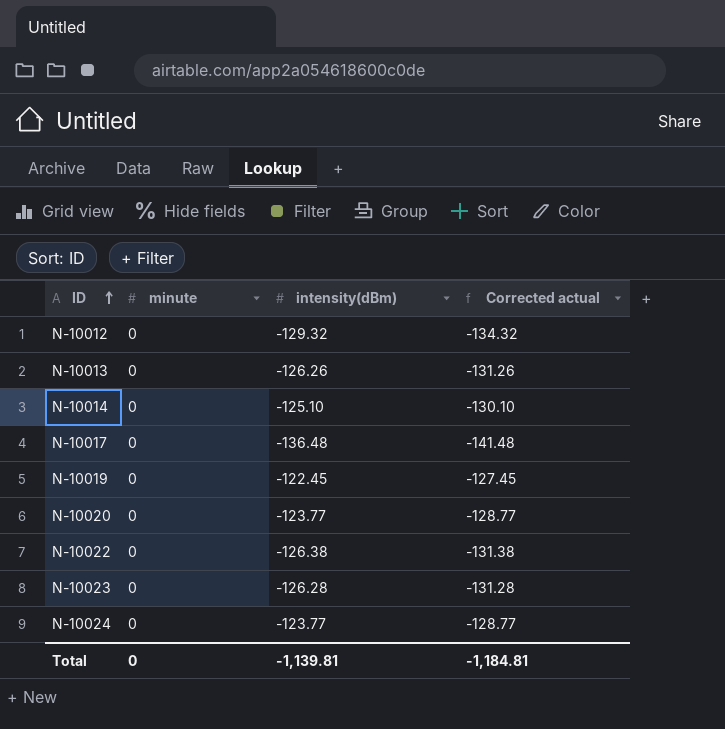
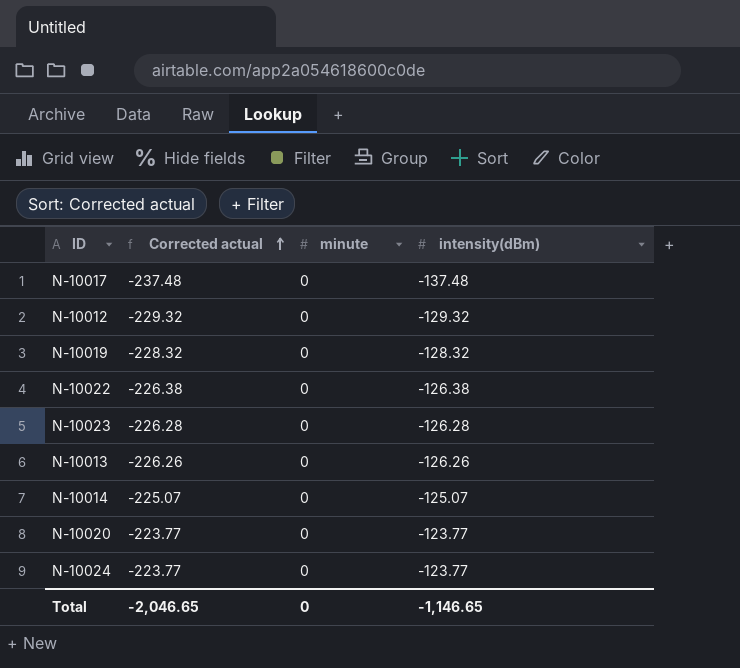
row order: ID ascending -> Corrected actual ascending
column Corrected actual | formula: [intensity(dBm)] - 5 -> [intensity(dBm)] - 100
column Corrected actual | position: 4 -> 2
N-10017 | intensity(dBm): -136.48 -> -137.48
N-10019 | intensity(dBm): -122.45 -> -128.32
N-10014 | intensity(dBm): -125.10 -> -125.07
Total | Corrected actual: -1,184.81 -> -2,046.65
Total | intensity(dBm): -1,139.81 -> -1,146.65

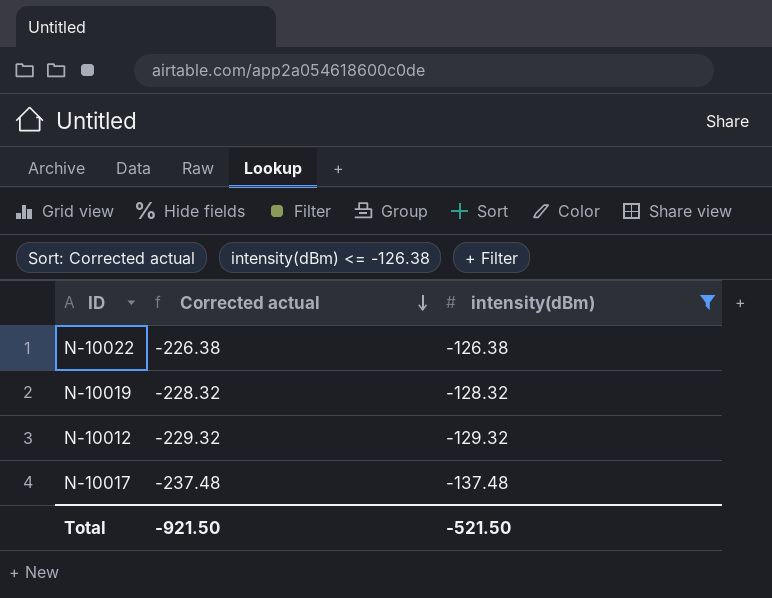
filter: none -> intensity(dBm) <= -126.38
row order: Corrected actual ascending -> Corrected actual descending
column minute | position: 3 -> none
Total | Corrected actual: -2,046.65 -> -921.50
Total | intensity(dBm): -1,146.65 -> -521.50

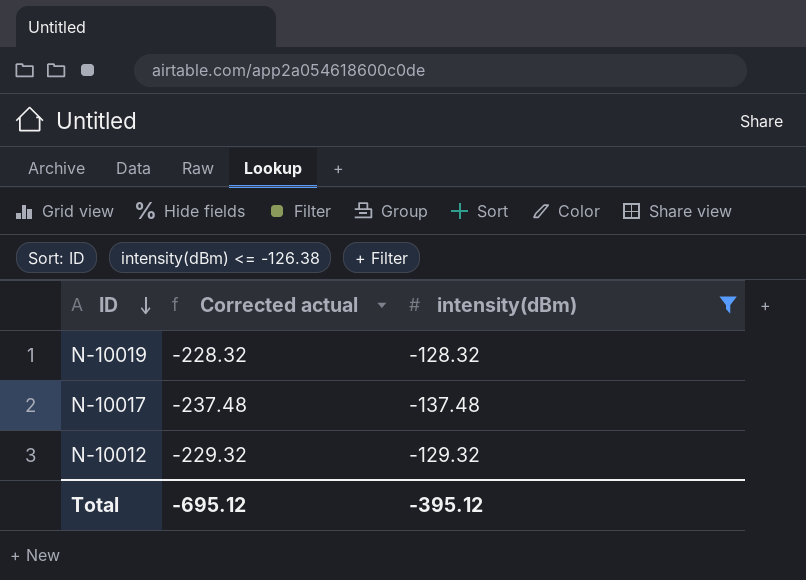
row order: Corrected actual descending -> ID descending
row N-10022: -226.38 | -126.38 -> none
Total | Corrected actual: -921.50 -> -695.12
Total | intensity(dBm): -521.50 -> -395.12

